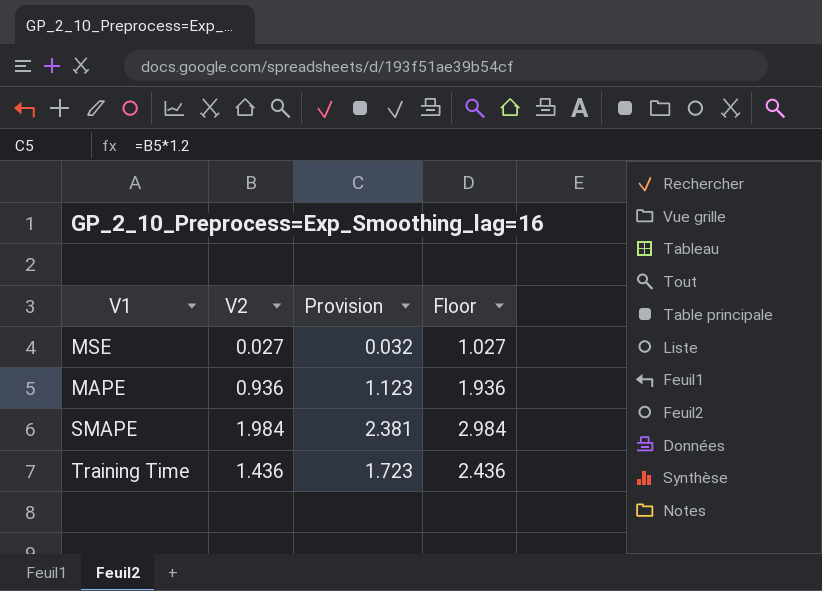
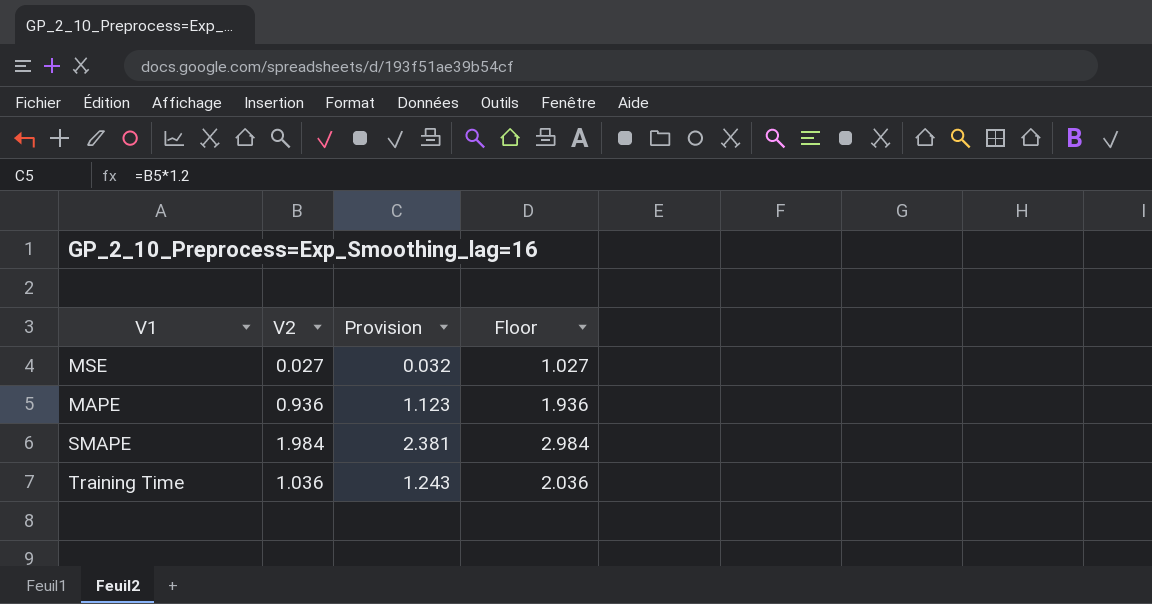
Training Time | V2: 1.436 -> 1.036
Training Time | Provision: 1.723 -> 1.243
Training Time | Floor: 2.436 -> 2.036

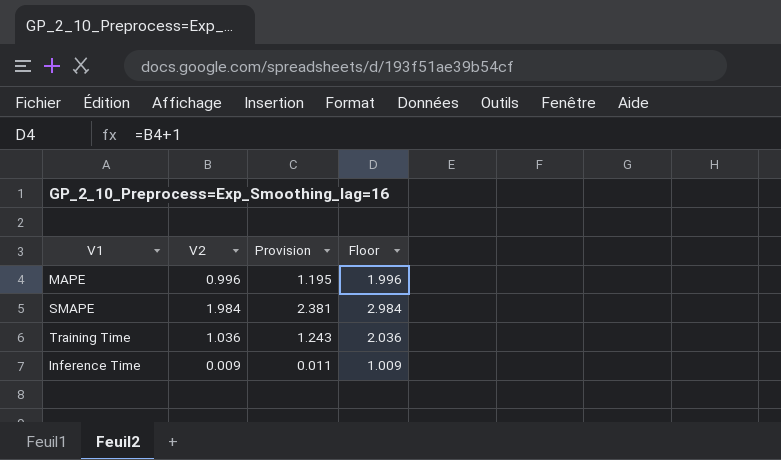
row MSE: 0.027 | 0.032 | 1.027 -> none
MAPE | V2: 0.936 -> 0.996
MAPE | Provision: 1.123 -> 1.195
MAPE | Floor: 1.936 -> 1.996
row Inference Time: none -> 0.009 | 0.011 | 1.009

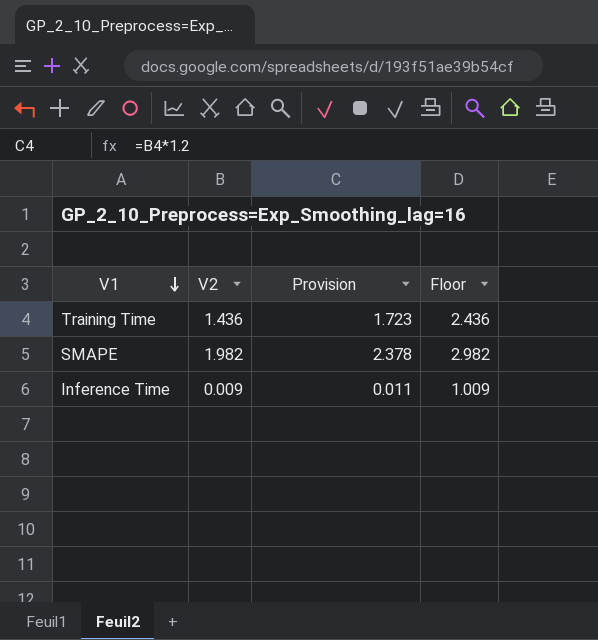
row order: none -> V1 descending
row MAPE: 0.996 | 1.195 | 1.996 -> none
Training Time | V2: 1.036 -> 1.436
Training Time | Provision: 1.243 -> 1.723
Training Time | Floor: 2.036 -> 2.436
SMAPE | V2: 1.984 -> 1.982
SMAPE | Provision: 2.381 -> 2.378
SMAPE | Floor: 2.984 -> 2.982

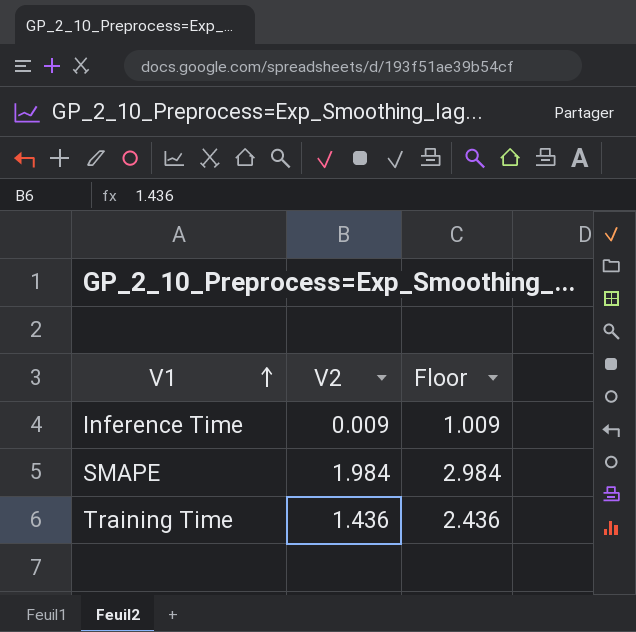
row order: V1 descending -> V1 ascending
column Provision | formula: [V2] * 1.2 -> none
SMAPE | V2: 1.982 -> 1.984
SMAPE | Floor: 2.982 -> 2.984

